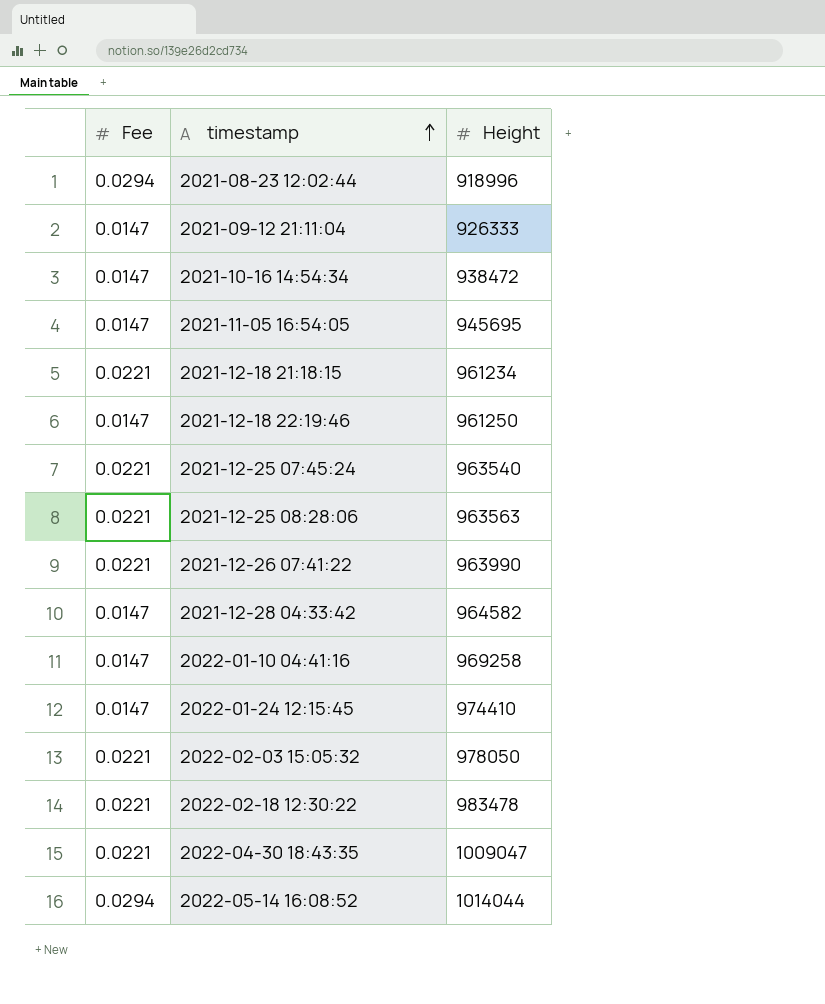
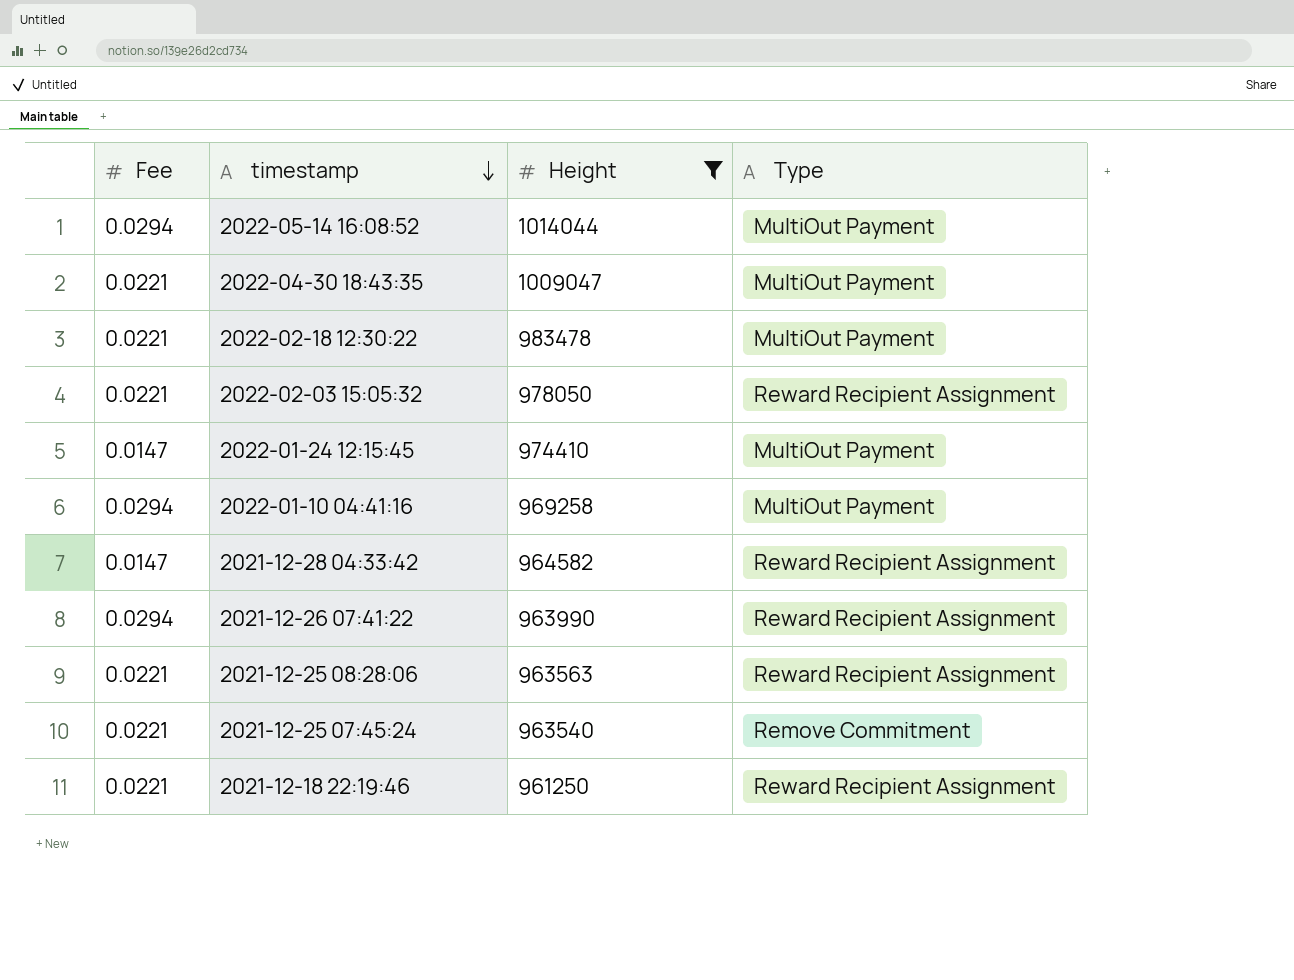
filter: none -> Height >= 961250
row order: timestamp ascending -> timestamp descending
column Type | position: none -> 4
2022-01-10 04:41:16 | Fee: 0.0147 -> 0.0294
2021-12-26 07:41:22 | Fee: 0.0221 -> 0.0294
2021-12-18 22:19:46 | Fee: 0.0147 -> 0.0221

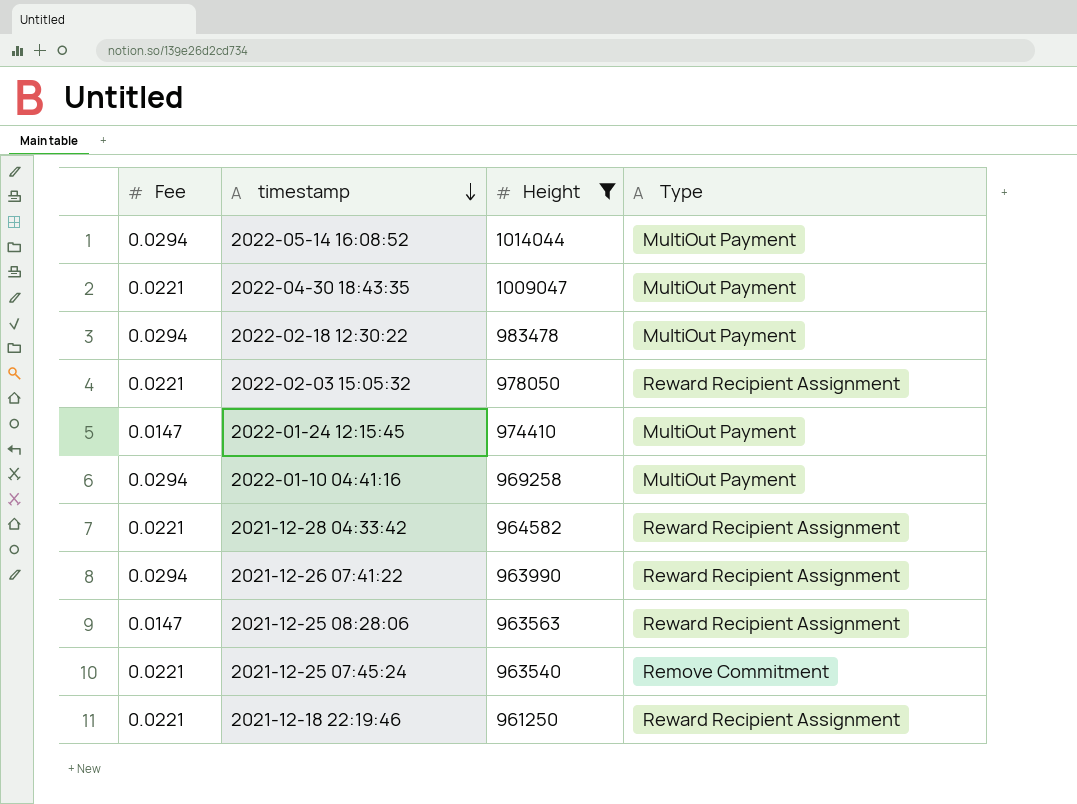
2022-02-18 12:30:22 | Fee: 0.0221 -> 0.0294
2021-12-28 04:33:42 | Fee: 0.0147 -> 0.0221
2021-12-25 08:28:06 | Fee: 0.0221 -> 0.0147

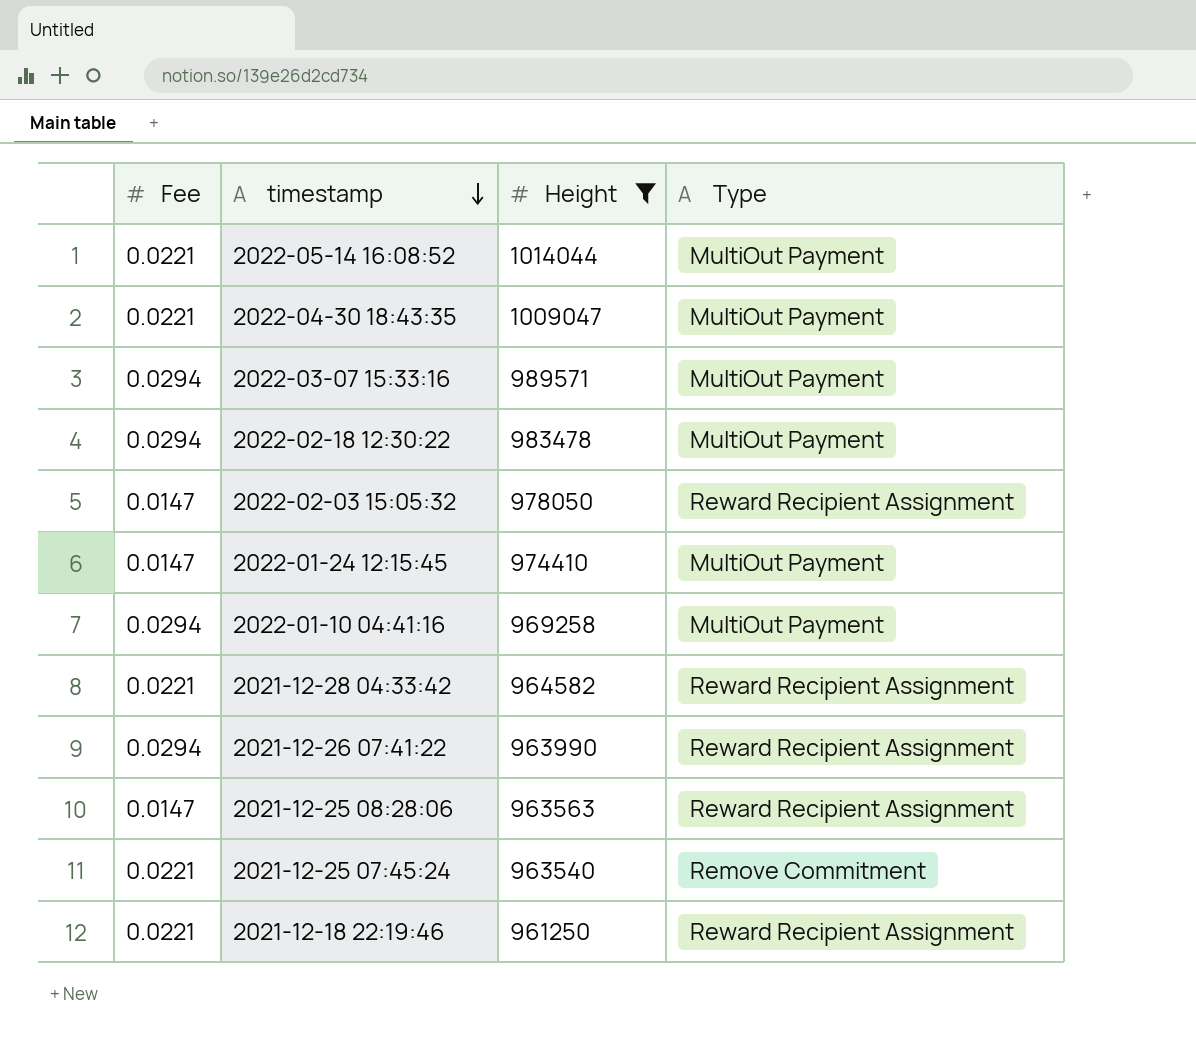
2022-05-14 16:08:52 | Fee: 0.0294 -> 0.0221
row 2022-03-07 15:33:16: none -> 0.0294 | 989571 | MultiOut Payment
2022-02-03 15:05:32 | Fee: 0.0221 -> 0.0147

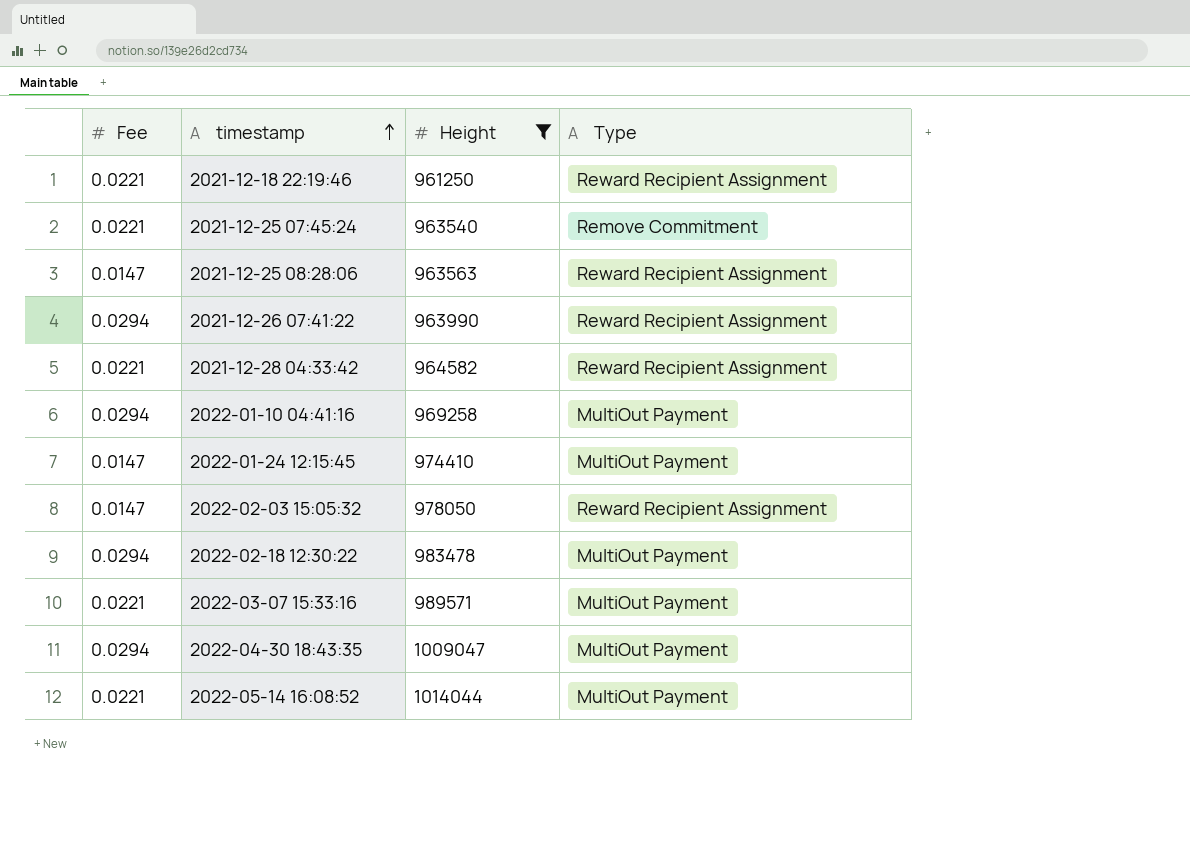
row order: timestamp descending -> timestamp ascending
2022-03-07 15:33:16 | Fee: 0.0294 -> 0.0221
2022-04-30 18:43:35 | Fee: 0.0221 -> 0.0294

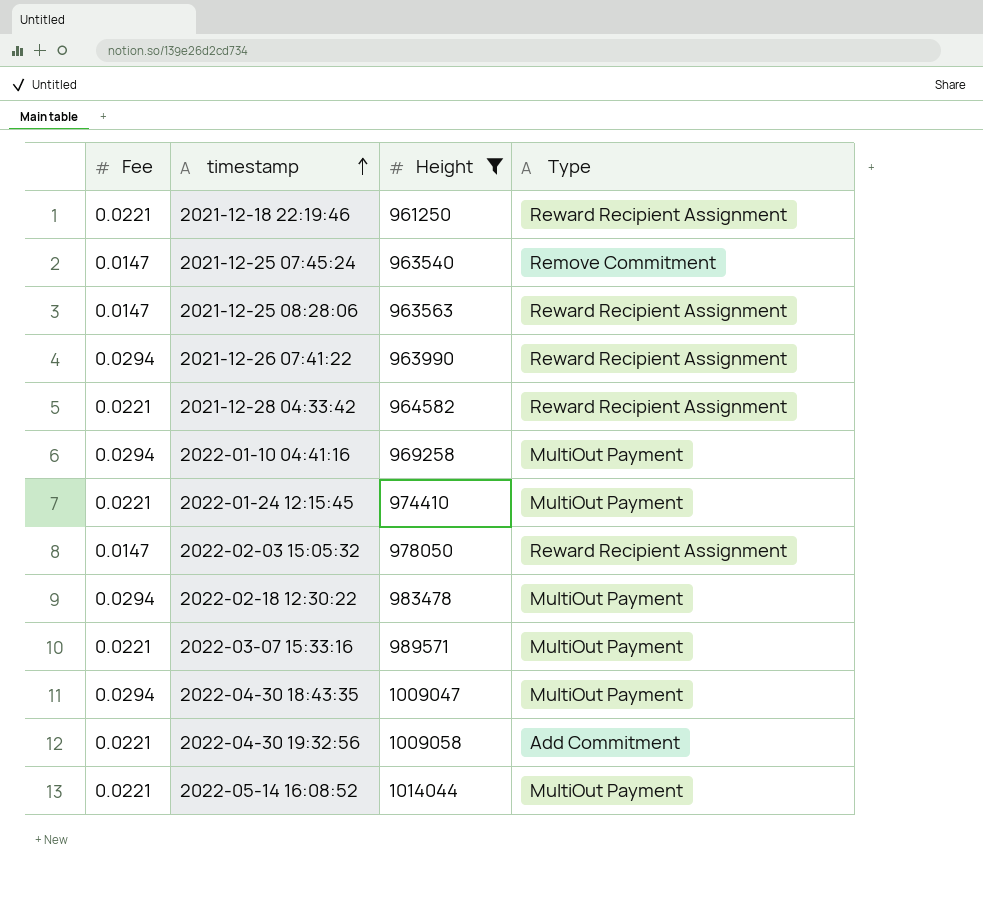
2021-12-25 07:45:24 | Fee: 0.0221 -> 0.0147
2022-01-24 12:15:45 | Fee: 0.0147 -> 0.0221
row 2022-04-30 19:32:56: none -> 0.0221 | 1009058 | Add Commitment

